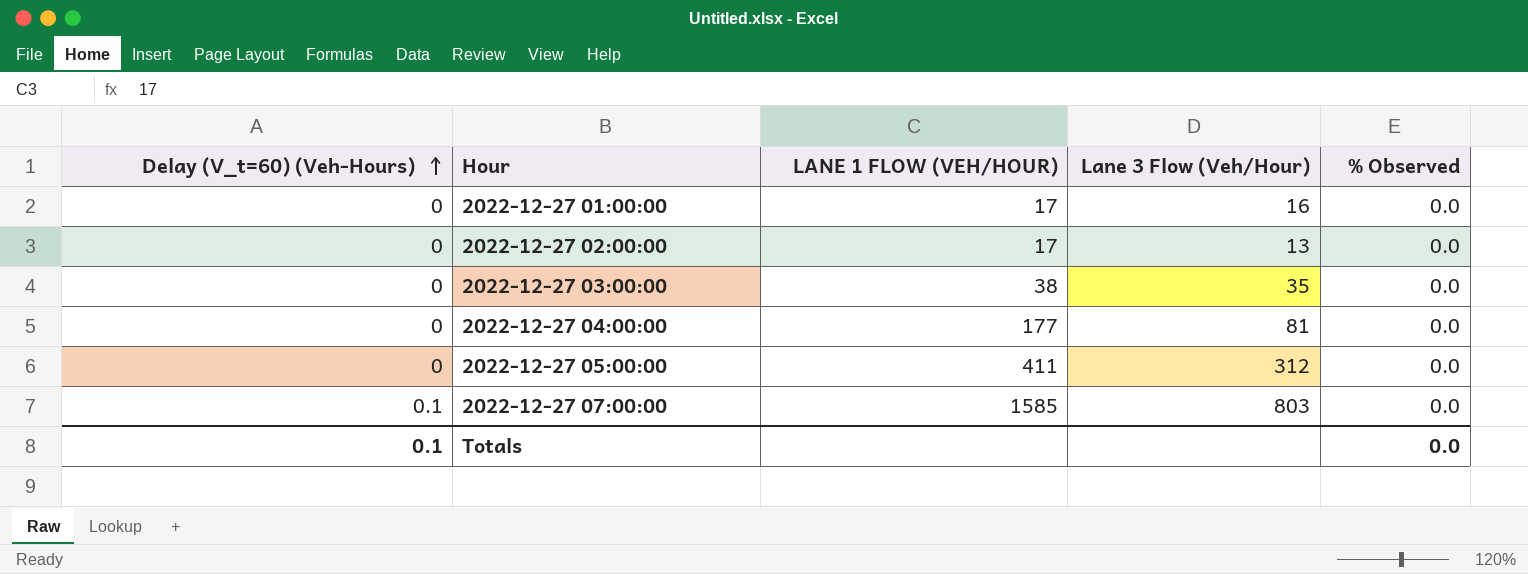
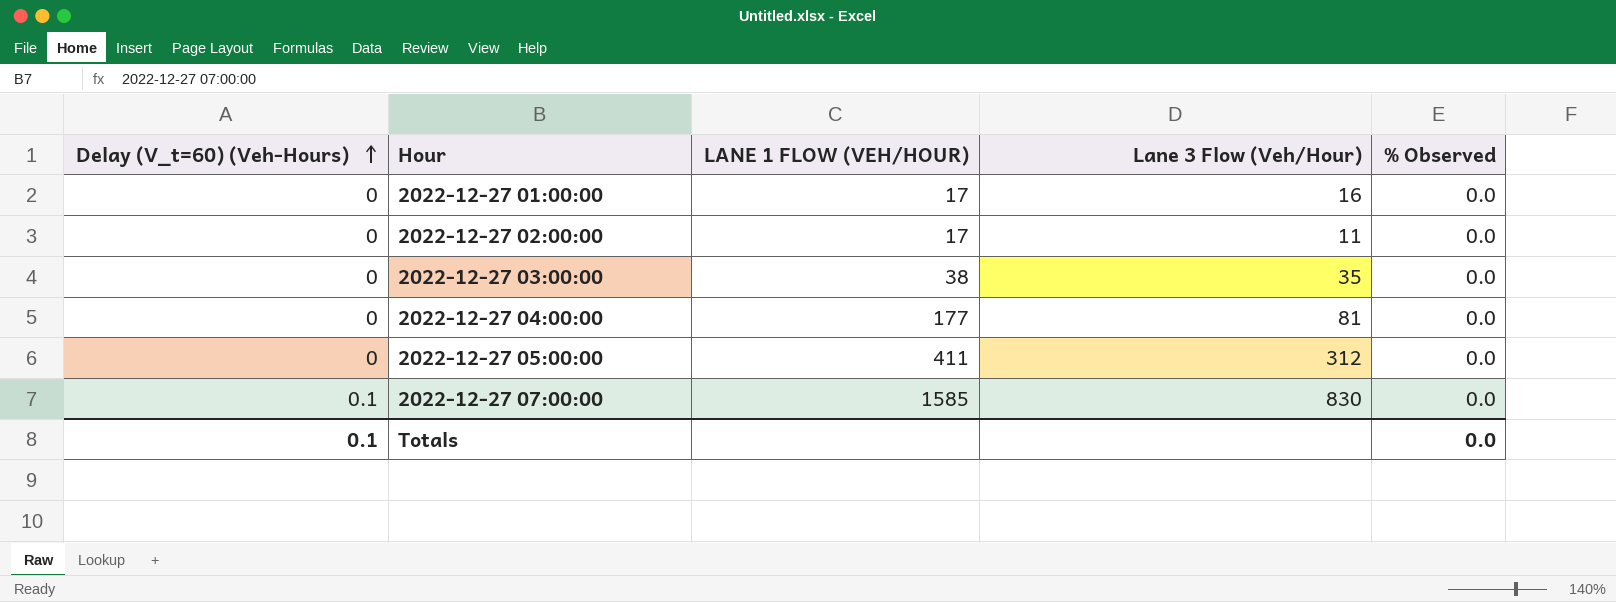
2022-12-27 02:00:00 | Lane 3 Flow (Veh/Hour): 13 -> 11
2022-12-27 07:00:00 | Lane 3 Flow (Veh/Hour): 803 -> 830

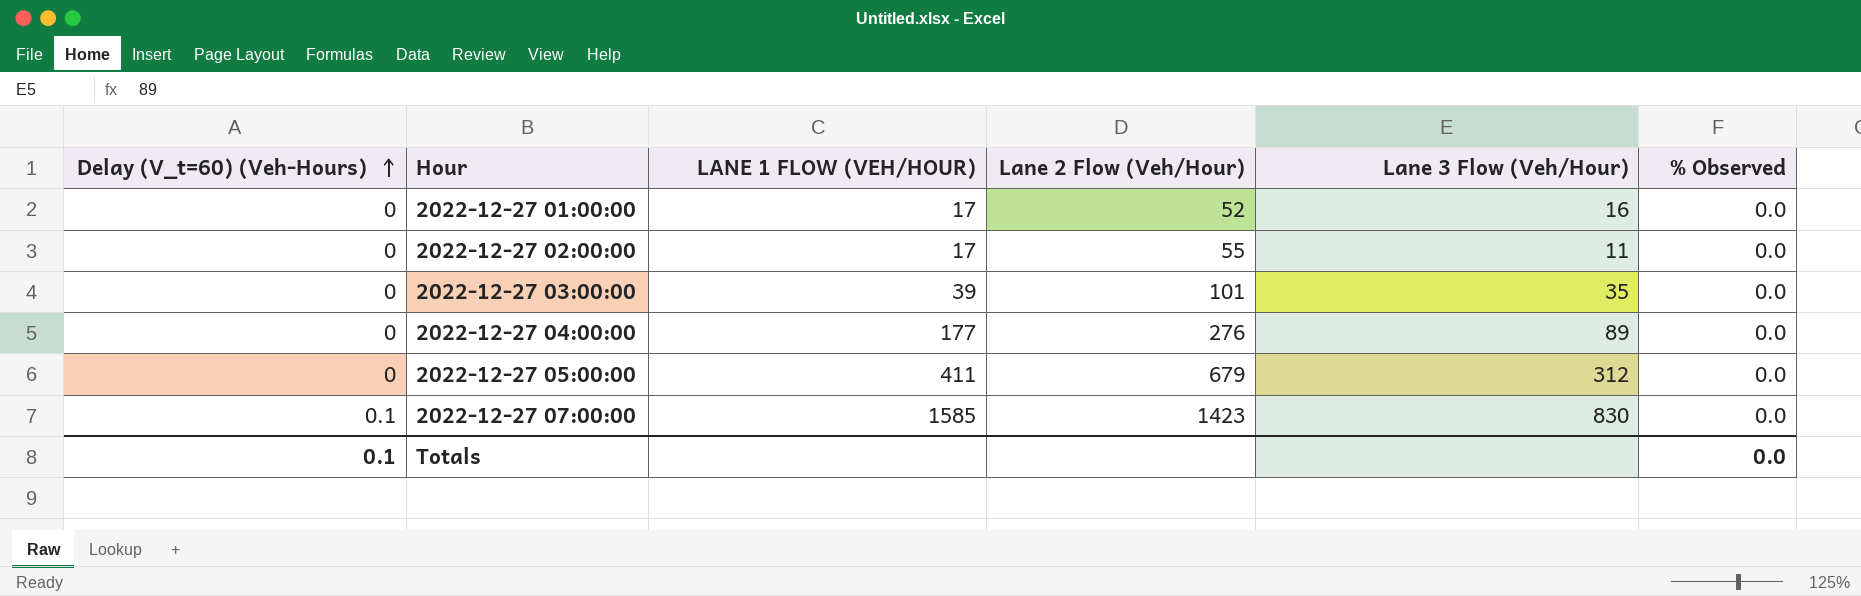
column Lane 2 Flow (Veh/Hour) | position: none -> 4
2022-12-27 03:00:00 | LANE 1 FLOW (VEH/HOUR): 38 -> 39
2022-12-27 04:00:00 | Lane 3 Flow (Veh/Hour): 81 -> 89

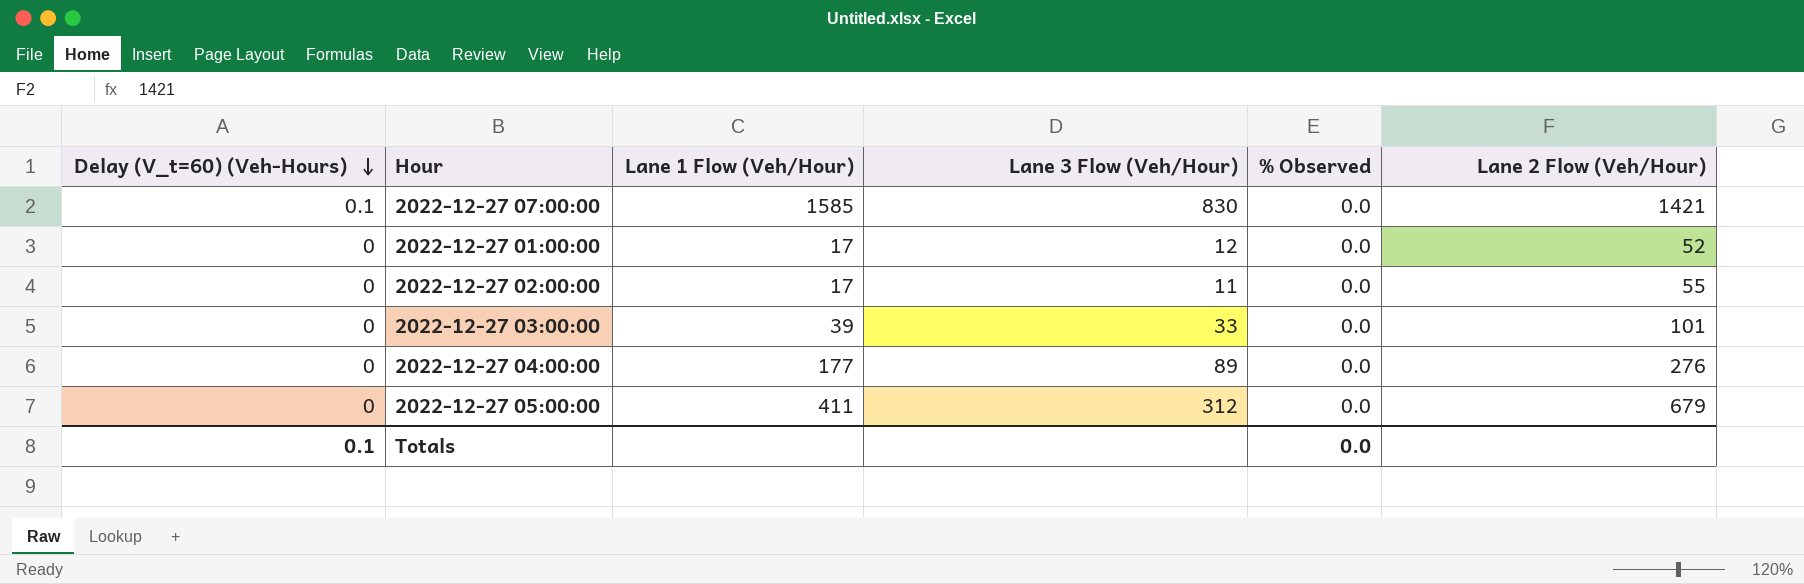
row order: Delay (V_t=60) (Veh-Hours) ascending -> Delay (V_t=60) (Veh-Hours) descending
column name: LANE 1 FLOW (VEH/HOUR) -> Lane 1 Flow (Veh/Hour)
column Lane 2 Flow (Veh/Hour) | position: 4 -> 6
2022-12-27 07:00:00 | Lane 2 Flow (Veh/Hour): 1423 -> 1421
2022-12-27 01:00:00 | Lane 3 Flow (Veh/Hour): 16 -> 12
2022-12-27 03:00:00 | Lane 3 Flow (Veh/Hour): 35 -> 33

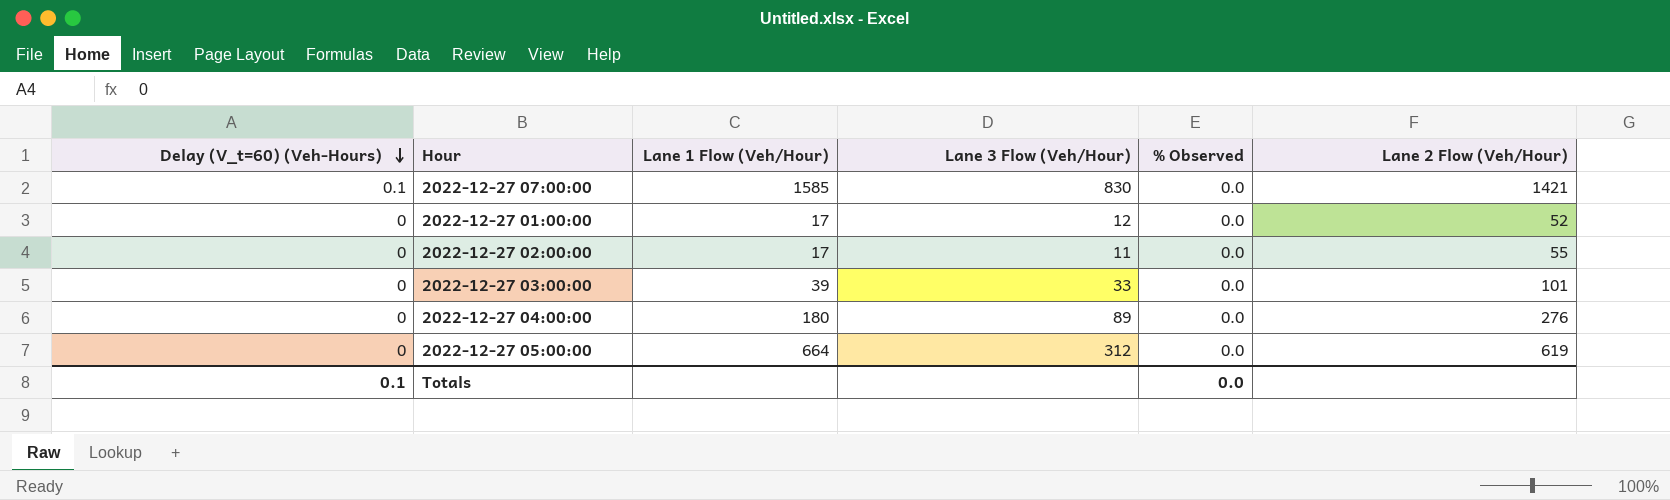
2022-12-27 04:00:00 | Lane 1 Flow (Veh/Hour): 177 -> 180
2022-12-27 05:00:00 | Lane 1 Flow (Veh/Hour): 411 -> 664
2022-12-27 05:00:00 | Lane 2 Flow (Veh/Hour): 679 -> 619

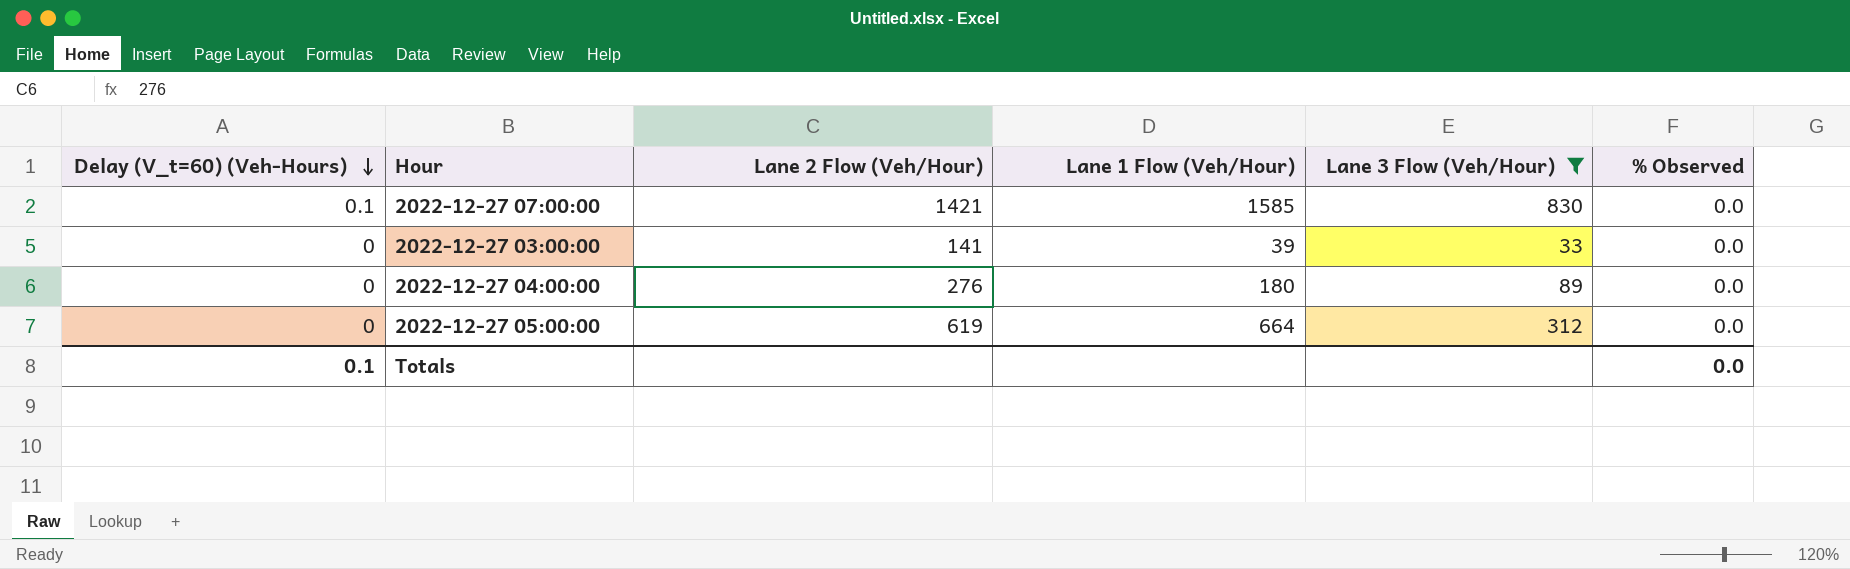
filter: none -> Lane 3 Flow (Veh/Hour) >= 33
column Lane 2 Flow (Veh/Hour) | position: 6 -> 3
2022-12-27 03:00:00 | Lane 2 Flow (Veh/Hour): 101 -> 141

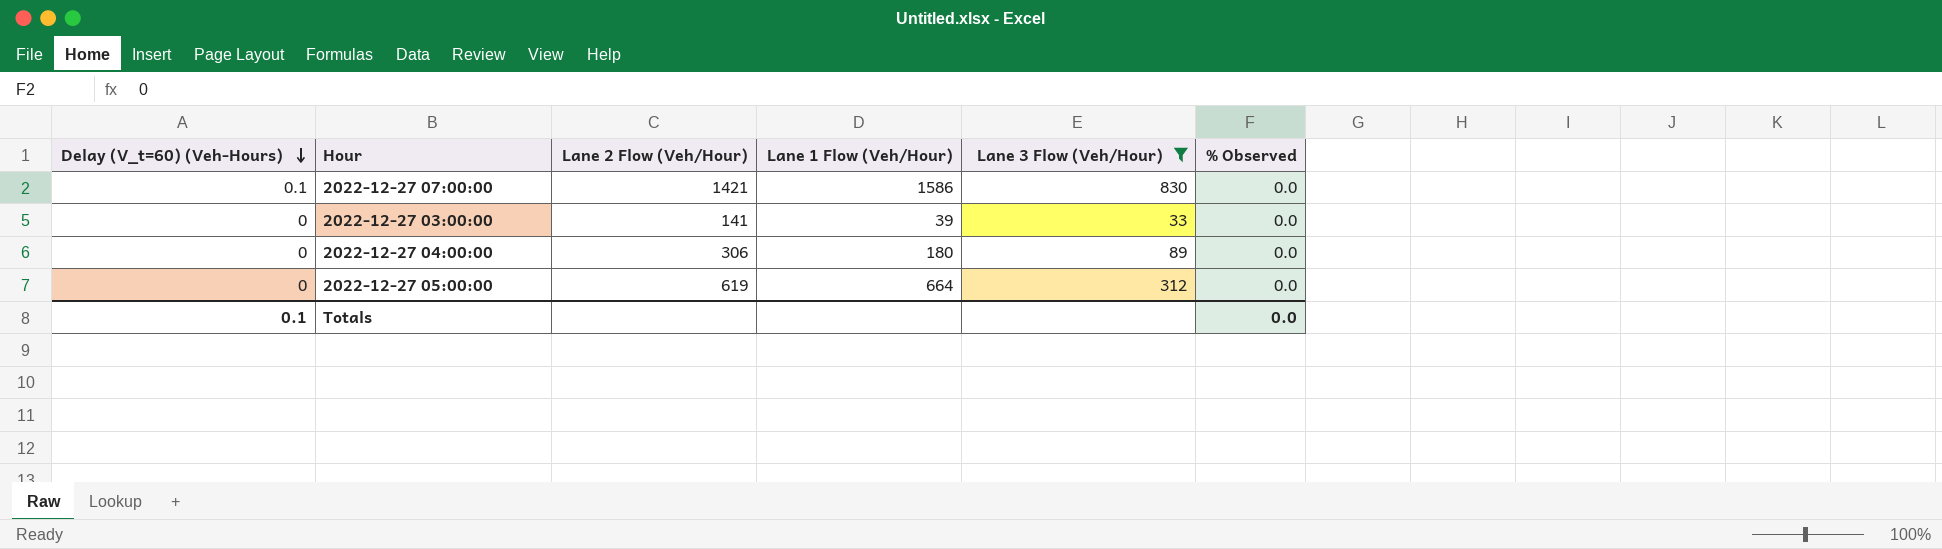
2022-12-27 07:00:00 | Lane 1 Flow (Veh/Hour): 1585 -> 1586
2022-12-27 04:00:00 | Lane 2 Flow (Veh/Hour): 276 -> 306

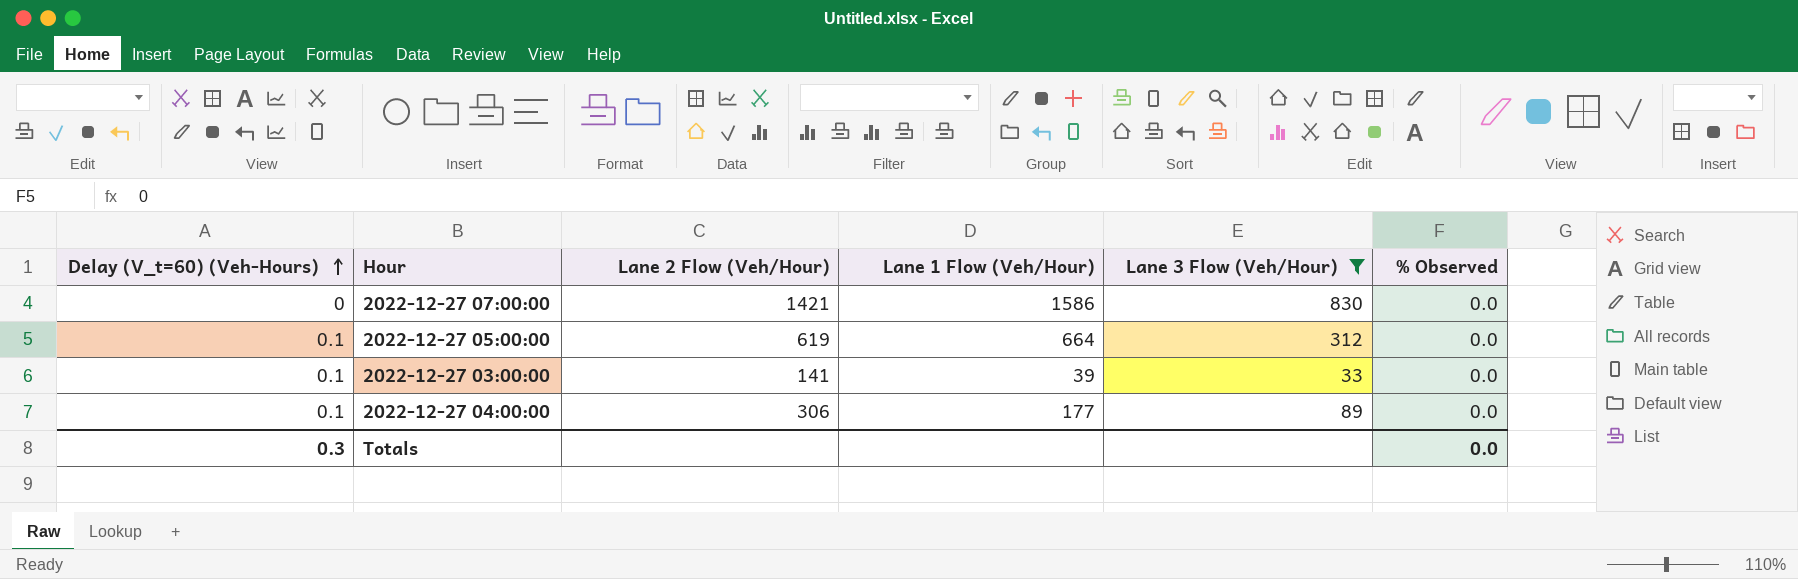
row order: Delay (V_t=60) (Veh-Hours) descending -> Delay (V_t=60) (Veh-Hours) ascending
2022-12-27 07:00:00 | Delay (V_t=60) (Veh-Hours): 0.1 -> 0
2022-12-27 05:00:00 | Delay (V_t=60) (Veh-Hours): 0 -> 0.1
2022-12-27 03:00:00 | Delay (V_t=60) (Veh-Hours): 0 -> 0.1
2022-12-27 04:00:00 | Delay (V_t=60) (Veh-Hours): 0 -> 0.1
2022-12-27 04:00:00 | Lane 1 Flow (Veh/Hour): 180 -> 177
Totals | Delay (V_t=60) (Veh-Hours): 0.1 -> 0.3

